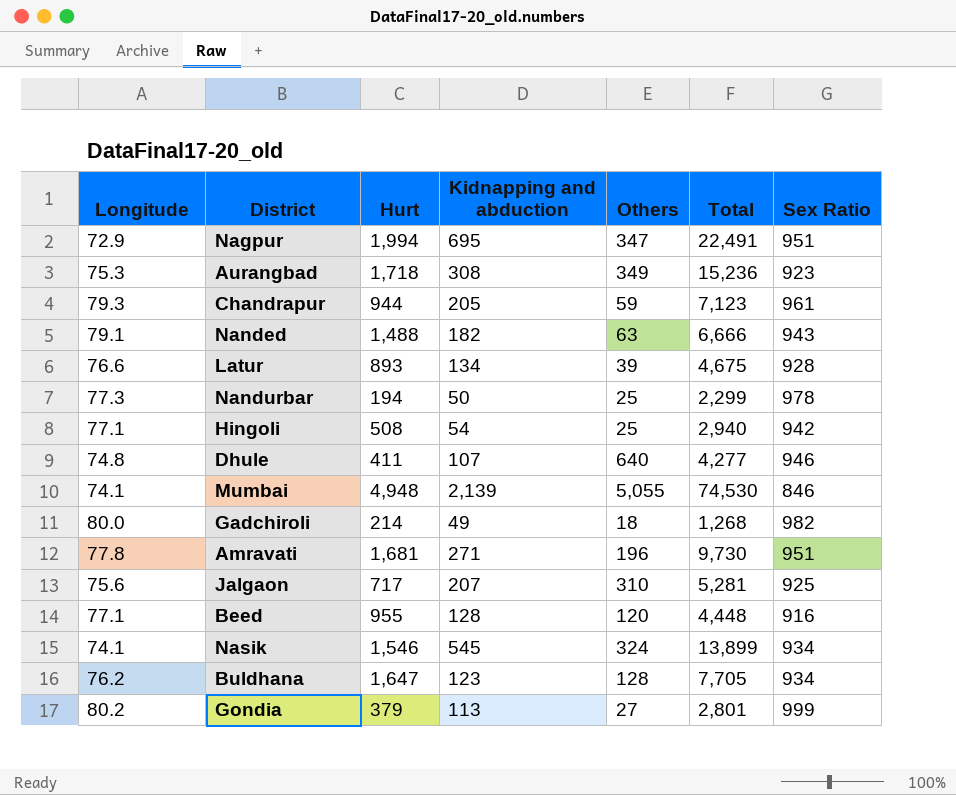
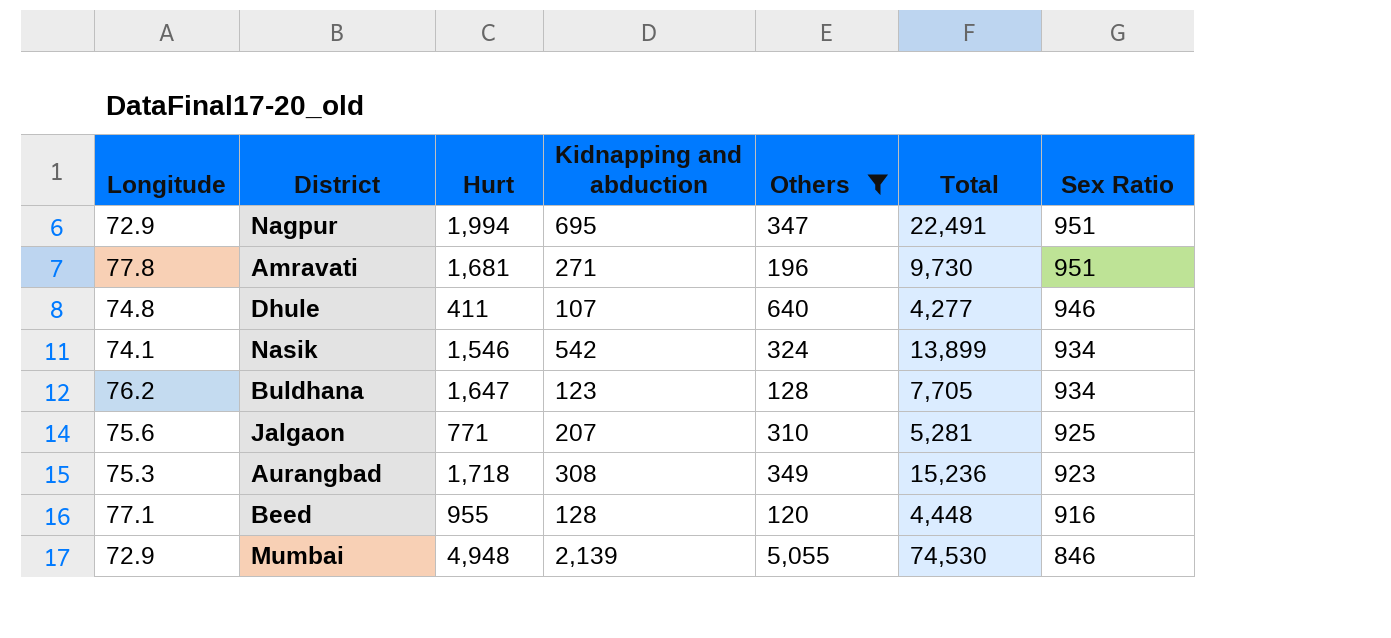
filter: none -> Others >= 120
row order: none -> Sex Ratio descending
Nasik | Kidnapping and abduction: 545 -> 542
Jalgaon | Hurt: 717 -> 771
Mumbai | Longitude: 74.1 -> 72.9

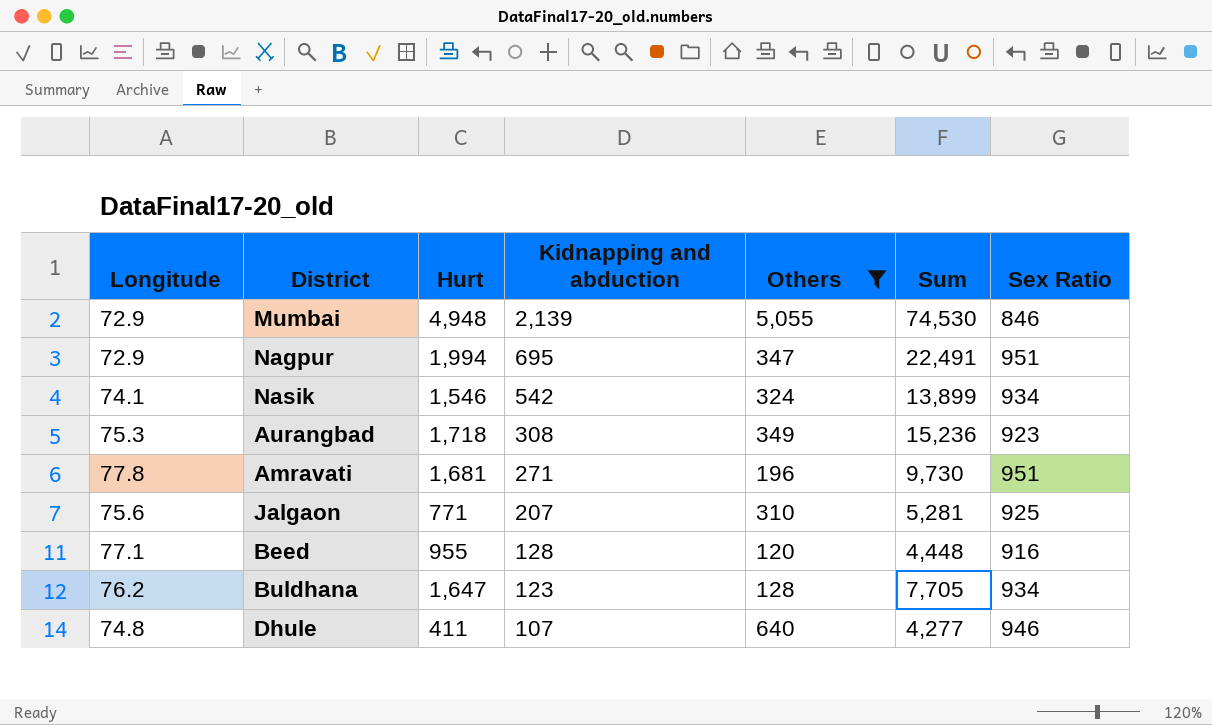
row order: Sex Ratio descending -> Kidnapping and abduction descending
column name: Total -> Sum

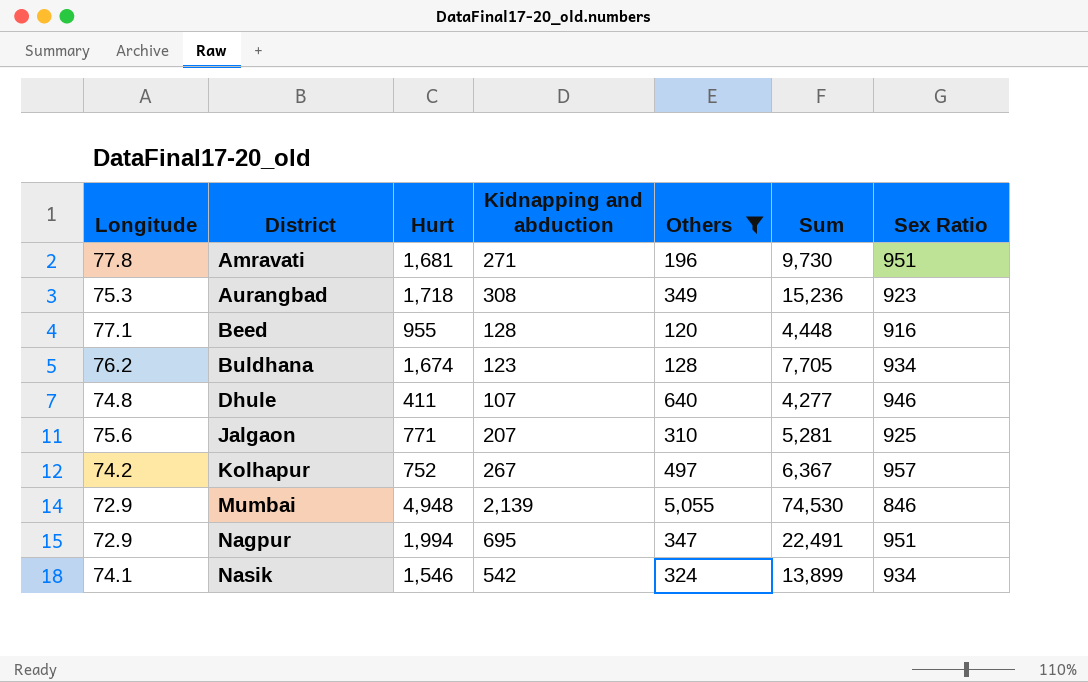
row order: Kidnapping and abduction descending -> District ascending
Buldhana | Hurt: 1,647 -> 1,674
row Kolhapur: none -> 74.2 | 752 | 267 | 497 | 6,367 | 957

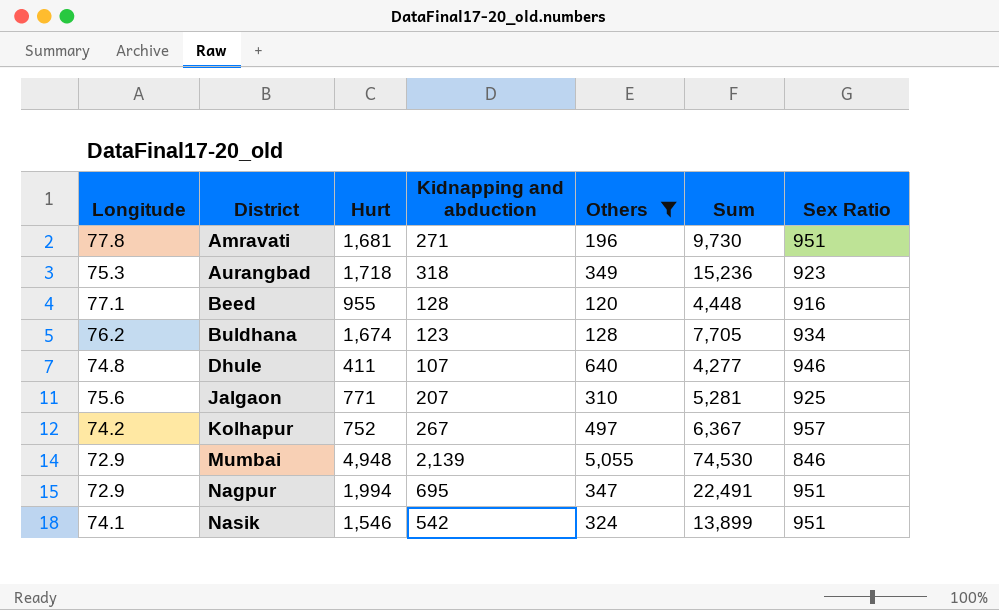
Aurangbad | Kidnapping and abduction: 308 -> 318
Nasik | Sex Ratio: 934 -> 951

